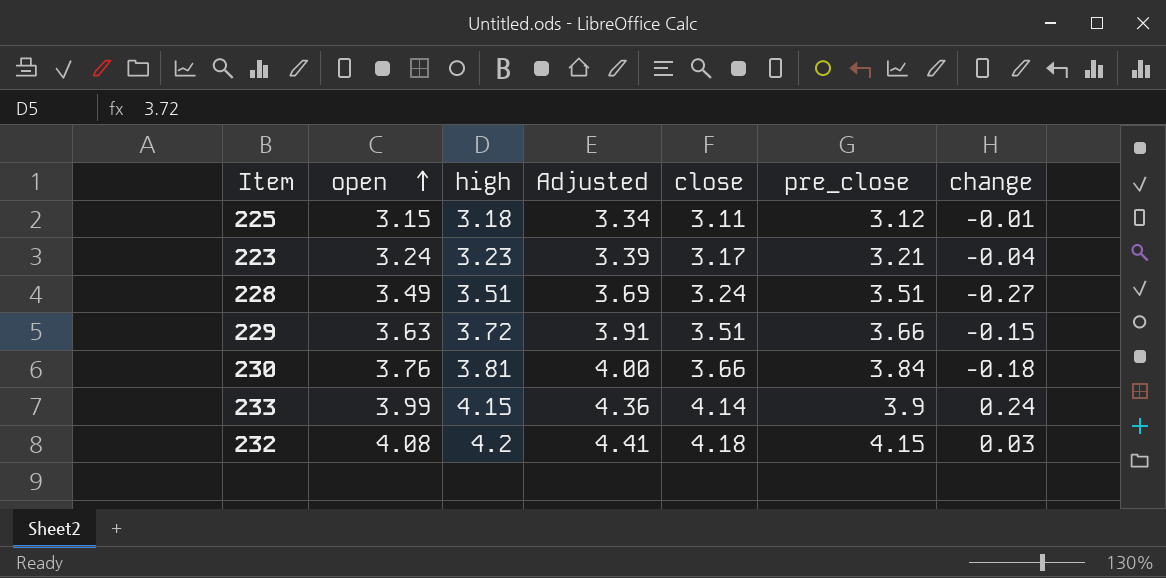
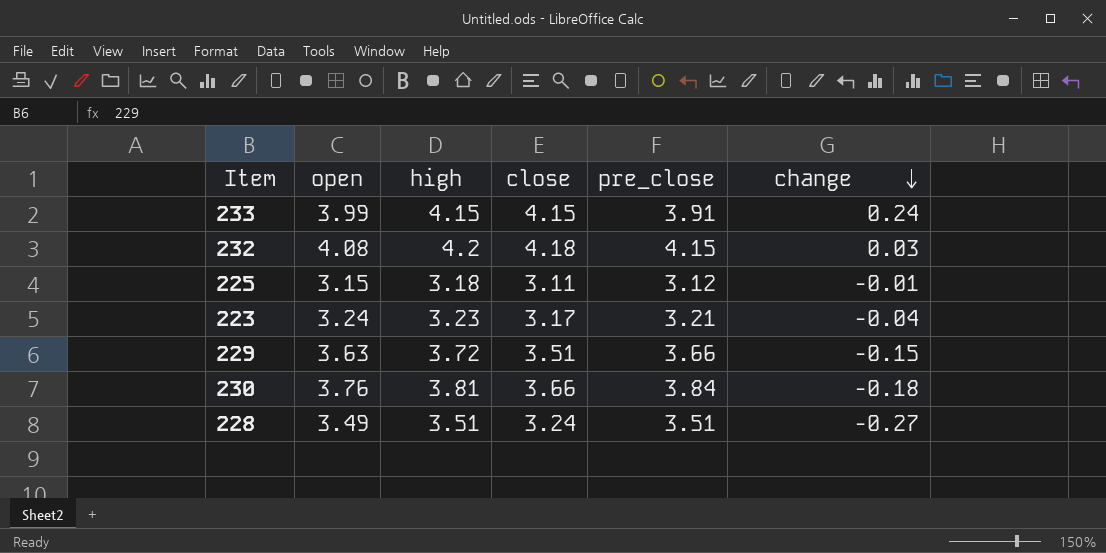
row order: open ascending -> change descending
column Adjusted | formula: [high] * 1.05 -> none
233 | close: 4.14 -> 4.15
233 | pre_close: 3.9 -> 3.91

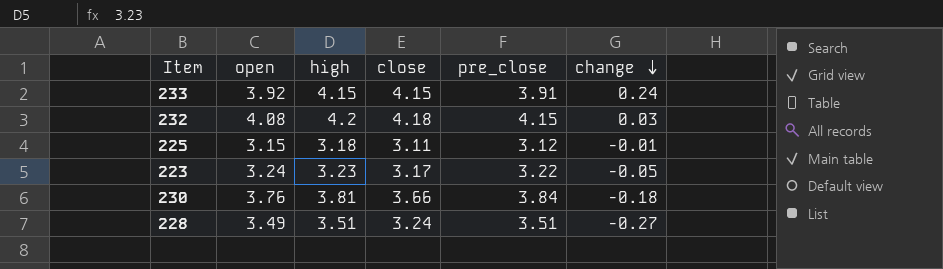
row 229: 3.63 | 3.72 | 3.51 | 3.66 | -0.15 -> none
233 | open: 3.99 -> 3.92
223 | pre_close: 3.21 -> 3.22
223 | change: -0.04 -> -0.05

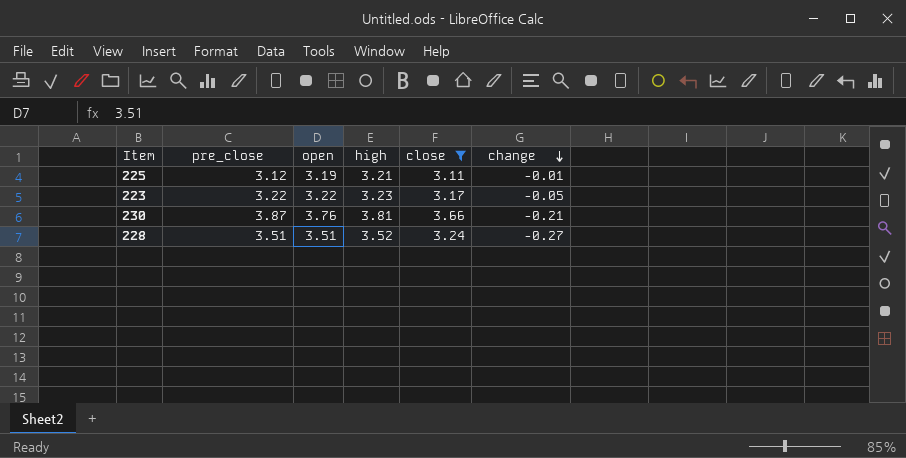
filter: none -> close <= 3.66
column pre_close | position: 5 -> 2
225 | open: 3.15 -> 3.19
225 | high: 3.18 -> 3.21
223 | open: 3.24 -> 3.22
230 | pre_close: 3.84 -> 3.87
230 | change: -0.18 -> -0.21
228 | open: 3.49 -> 3.51
228 | high: 3.51 -> 3.52

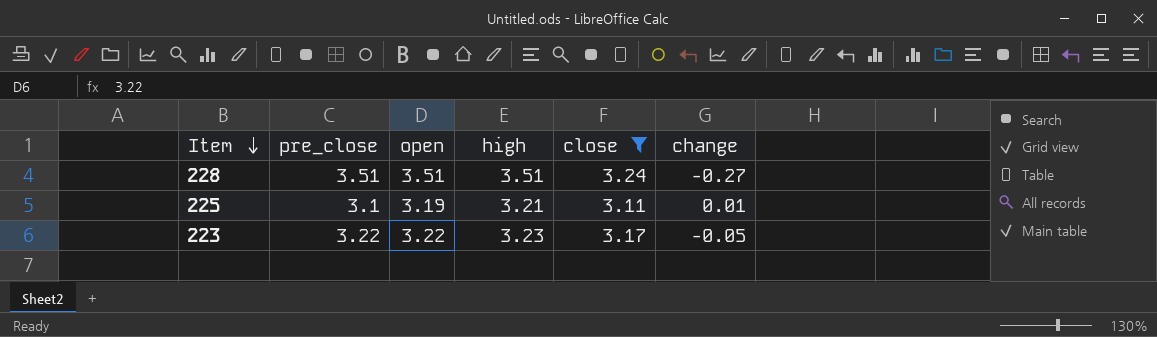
row order: change descending -> Item descending
row 230: 3.87 | 3.76 | 3.81 | 3.66 | -0.21 -> none
228 | high: 3.52 -> 3.51
225 | pre_close: 3.12 -> 3.1
225 | change: -0.01 -> 0.01

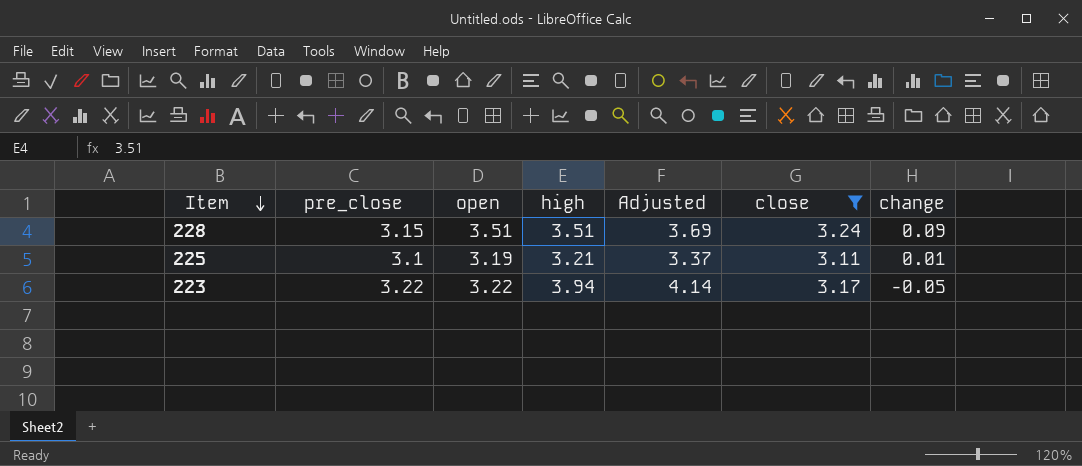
column Adjusted | formula: none -> [high] * 1.05
228 | pre_close: 3.51 -> 3.15
228 | change: -0.27 -> 0.09
223 | high: 3.23 -> 3.94

